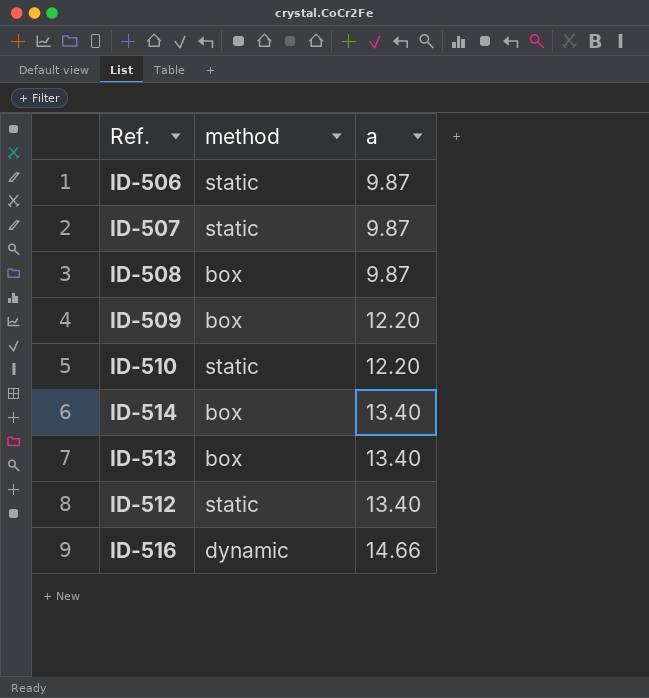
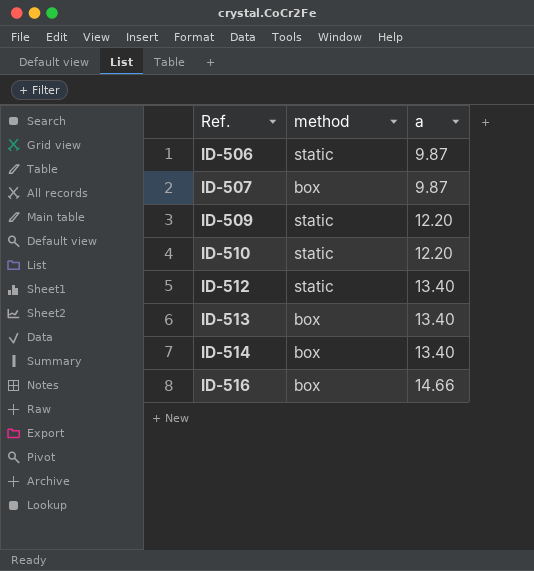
row order: a ascending -> Ref. ascending
row ID-508: box | 9.87 -> none
ID-507 | method: static -> box
ID-509 | method: box -> static
ID-516 | method: dynamic -> box

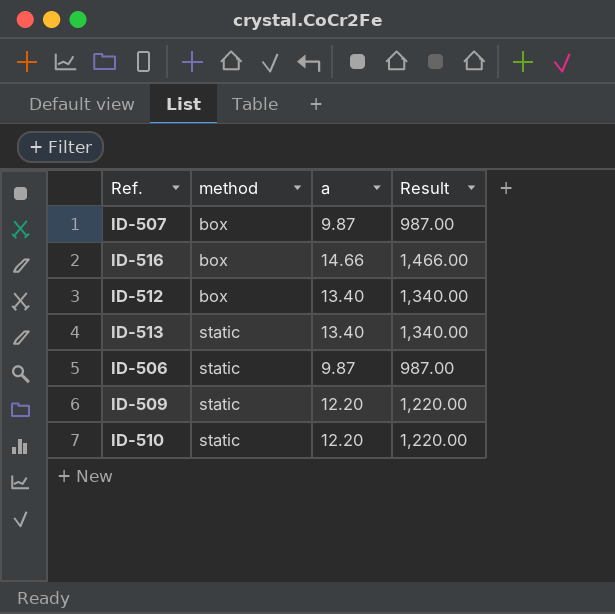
row order: Ref. ascending -> method ascending
column Result | formula: none -> [a] * 100
row ID-514: box | 13.40 -> none
ID-512 | method: static -> box
ID-513 | method: box -> static

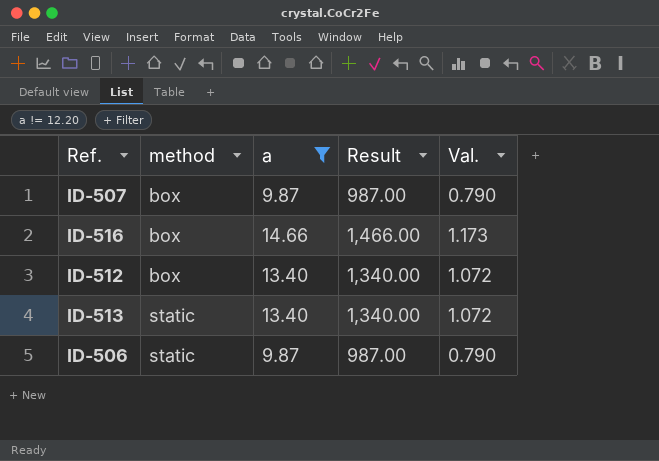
filter: none -> a != 12.20
column Val. | formula: none -> [a] * 0.08

